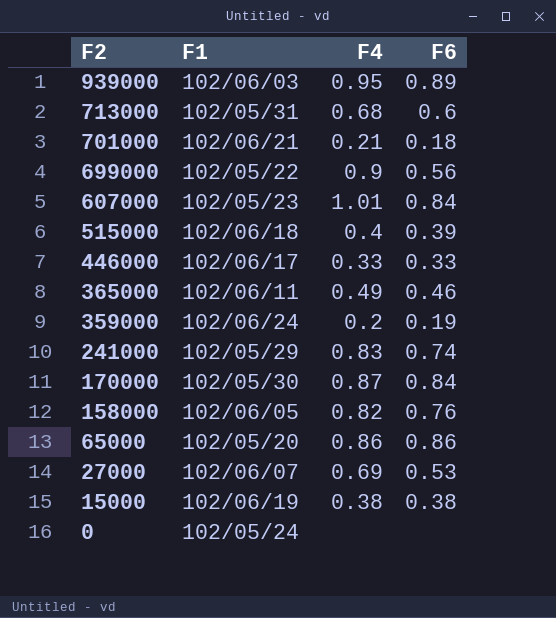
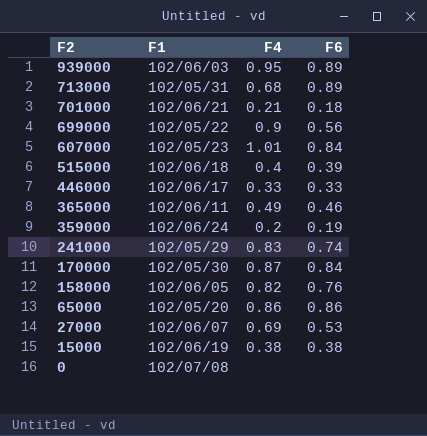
713000 | F6: 0.6 -> 0.89
0 | F1: 102/05/24 -> 102/07/08

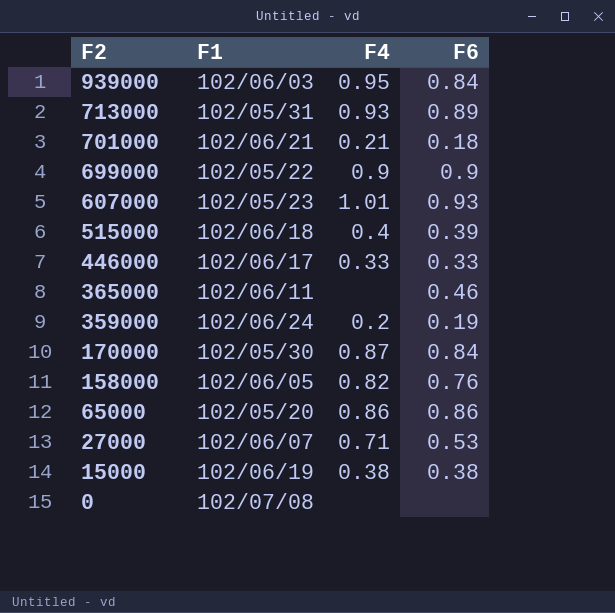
row 241000: 102/05/29 | 0.83 | 0.74 -> none
939000 | F6: 0.89 -> 0.84
713000 | F4: 0.68 -> 0.93
699000 | F6: 0.56 -> 0.9
607000 | F6: 0.84 -> 0.93
365000 | F4: 0.49 -> none
27000 | F4: 0.69 -> 0.71

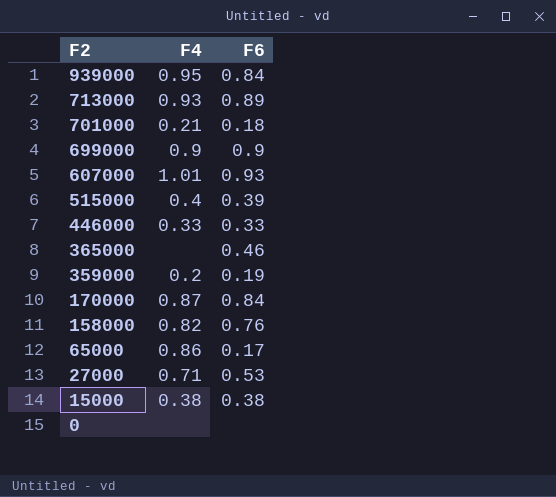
column F1 | position: 2 -> none
65000 | F6: 0.86 -> 0.17

